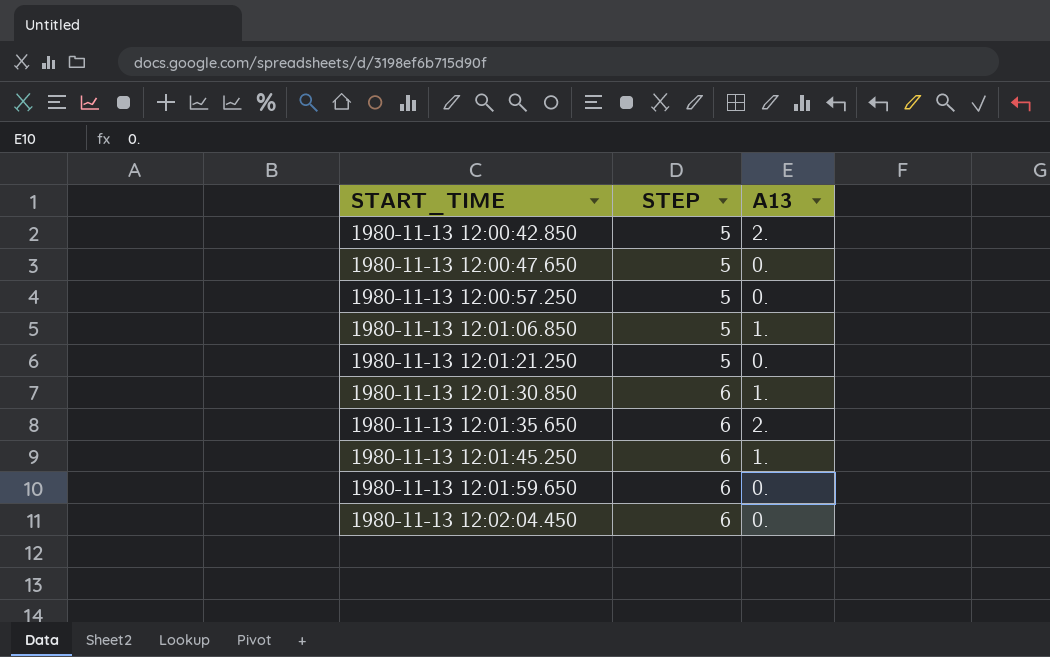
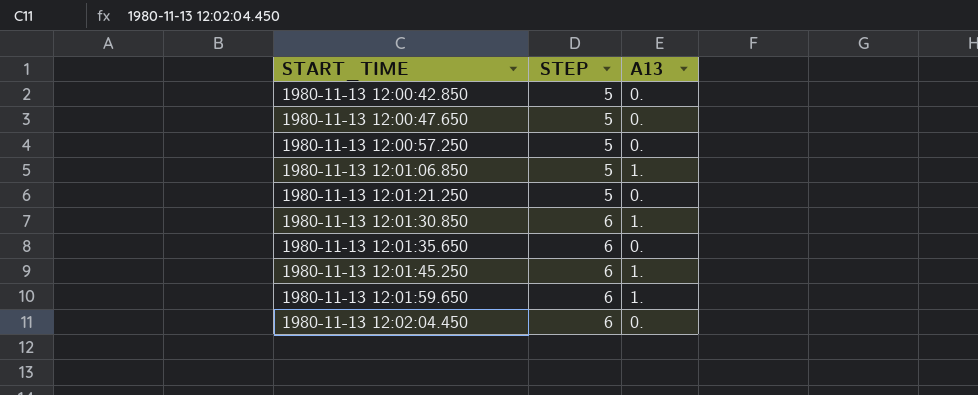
1980-11-13 12:00:42.850 | A13: 2. -> 0.
1980-11-13 12:01:35.650 | A13: 2. -> 0.
1980-11-13 12:01:59.650 | A13: 0. -> 1.

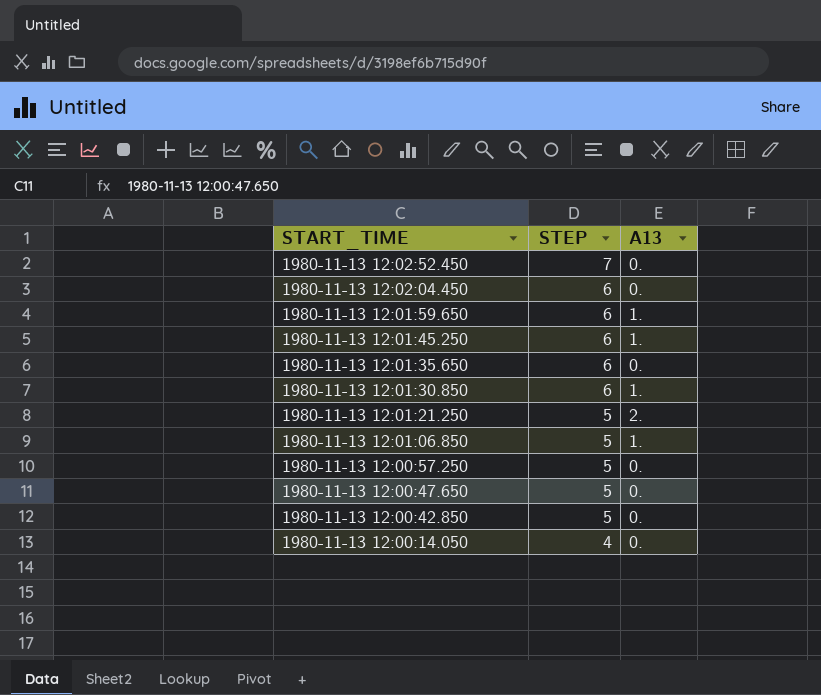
row order: START_TIME ascending -> START_TIME descending
row 1980-11-13 12:02:52.450: none -> 7 | 0.
1980-11-13 12:01:21.250 | A13: 0. -> 2.
row 1980-11-13 12:00:14.050: none -> 4 | 0.

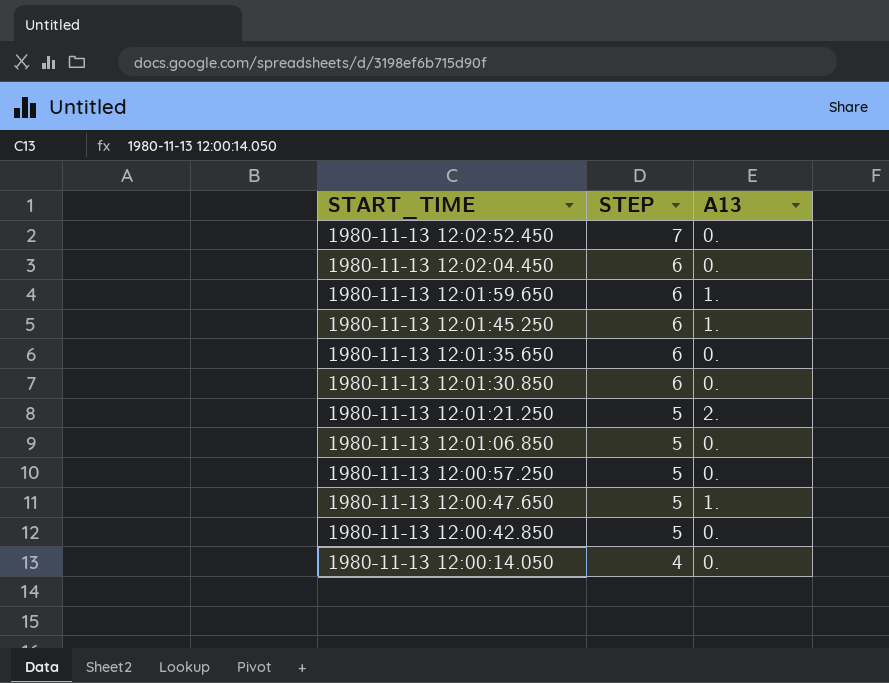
1980-11-13 12:01:30.850 | A13: 1. -> 0.
1980-11-13 12:01:06.850 | A13: 1. -> 0.
1980-11-13 12:00:47.650 | A13: 0. -> 1.

